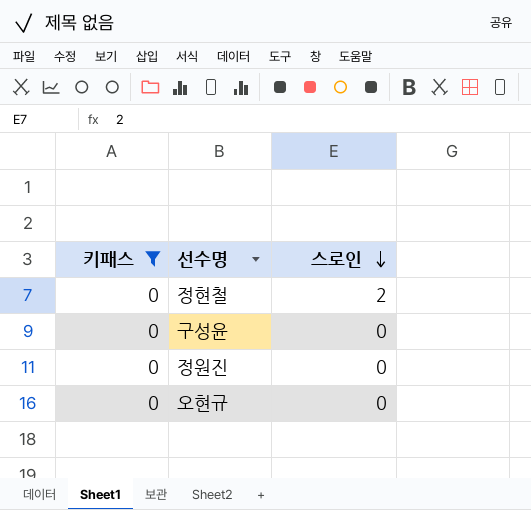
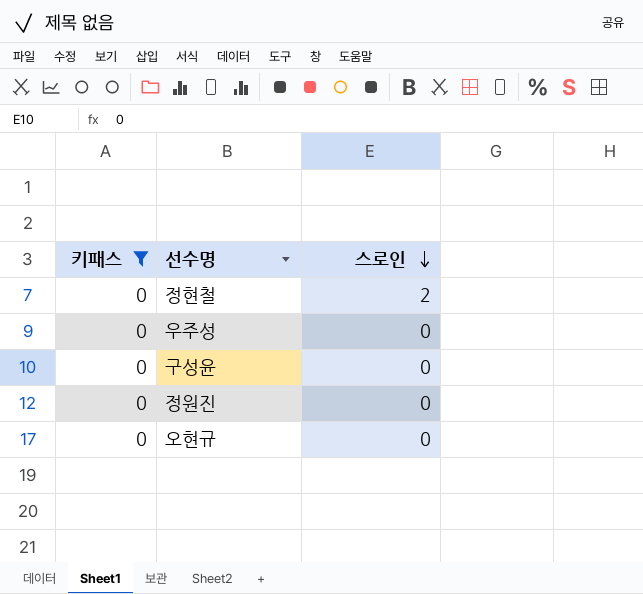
row 우주성: none -> 0 | 0

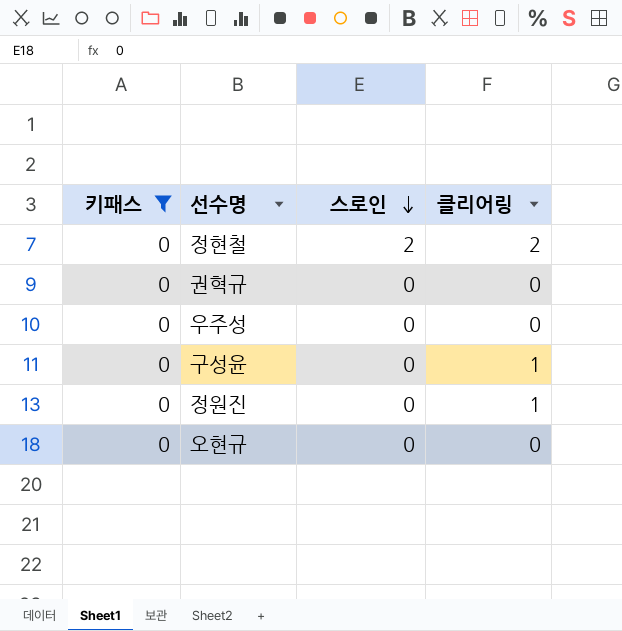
column 클리어링 | position: none -> 4
row 권혁규: none -> 0 | 0 | 0

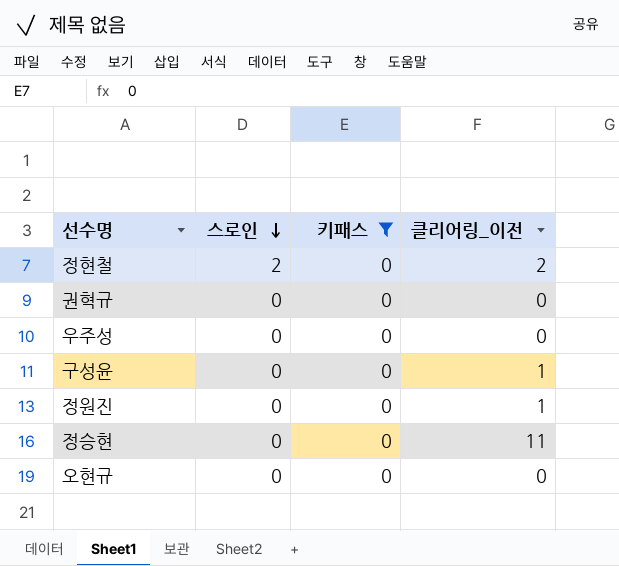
column 키패스 | position: 1 -> 3
column name: 클리어링 -> 클리어링_이전
row 정승현: none -> 0 | 0 | 11

